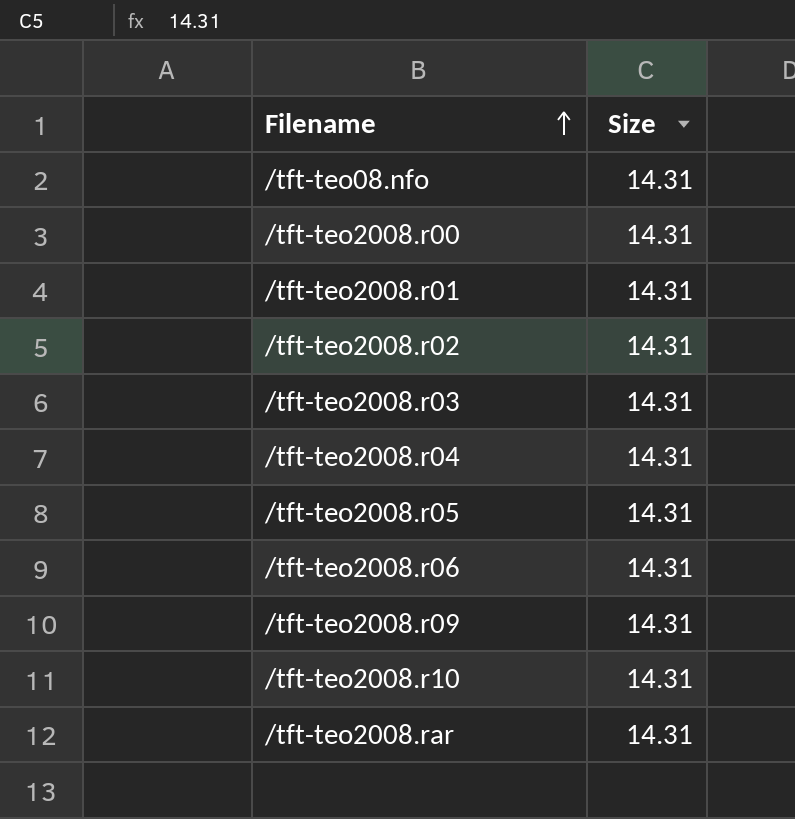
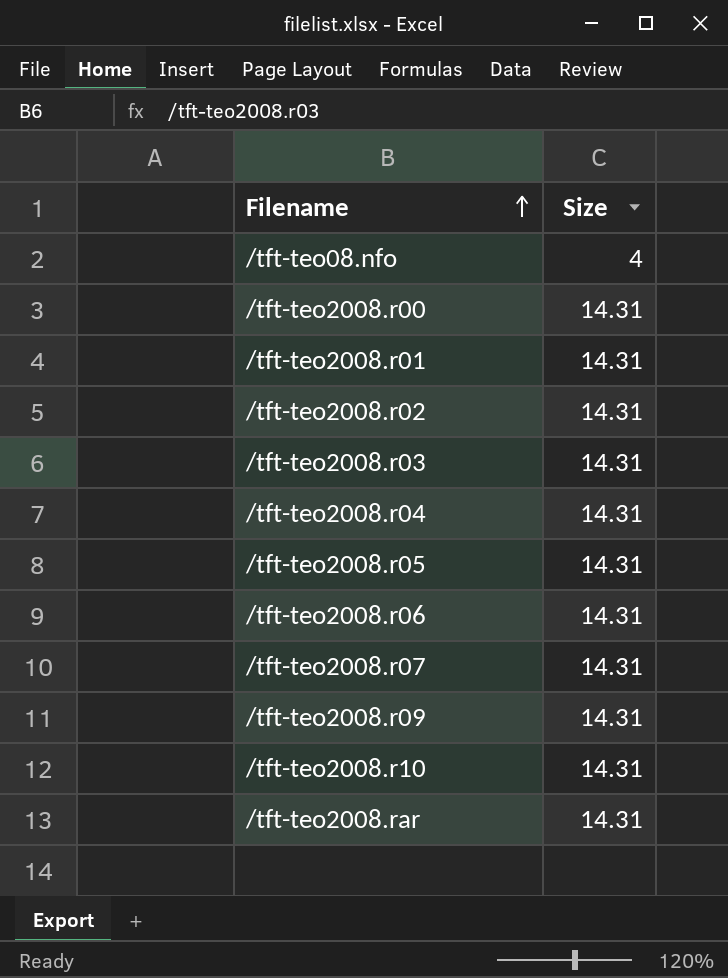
/tft-teo08.nfo | Size: 14.31 -> 4
row /tft-teo2008.r07: none -> 14.31

